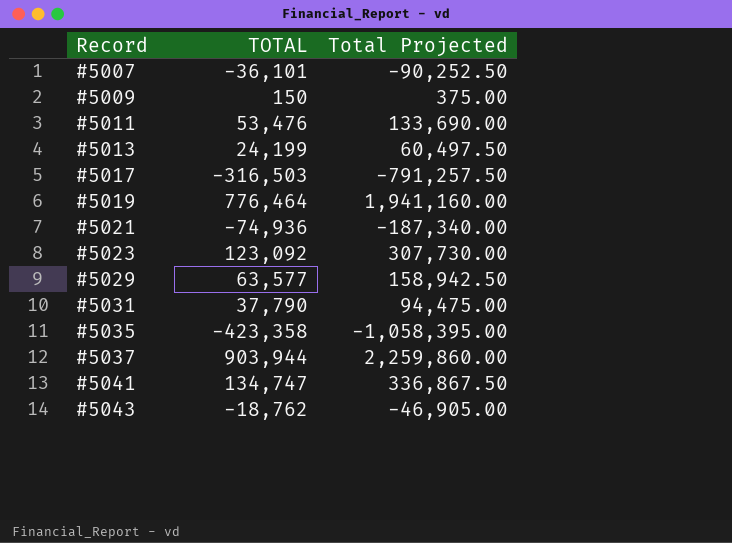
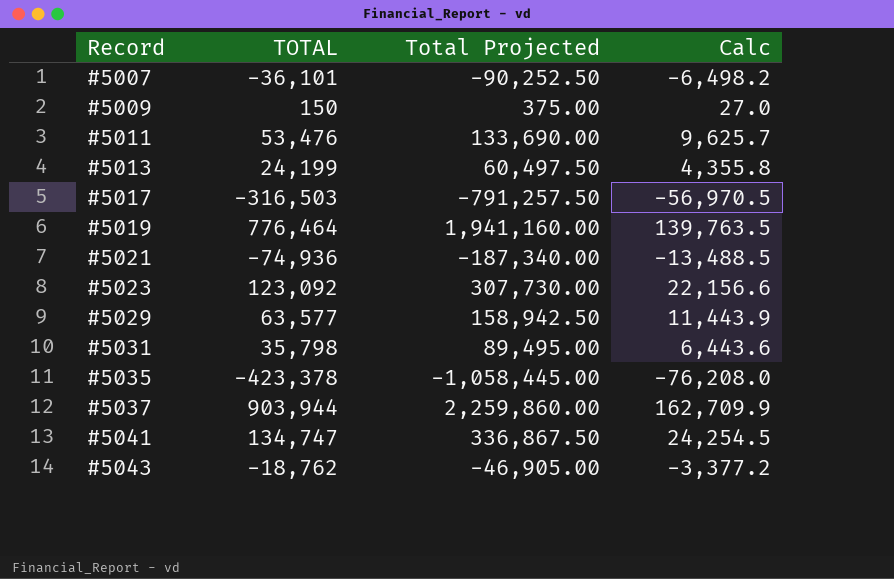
column Calc | formula: none -> [TOTAL] * 0.18
#5031 | TOTAL: 37,790 -> 35,798
#5031 | Total Projected: 94,475.00 -> 89,495.00
#5035 | TOTAL: -423,358 -> -423,378
#5035 | Total Projected: -1,058,395.00 -> -1,058,445.00

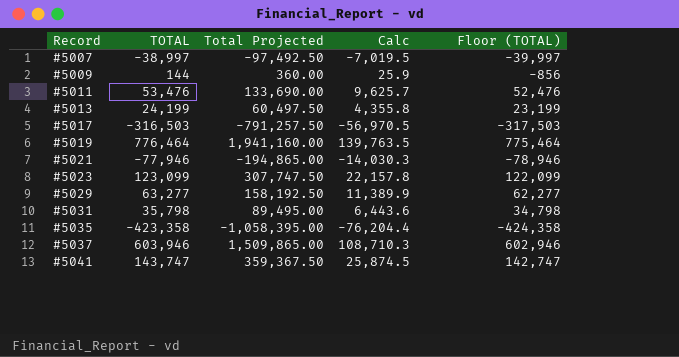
column Floor (TOTAL) | formula: none -> [TOTAL] - 1000
row #5043: -18,762 | -46,905.00 | -3,377.2 -> none
#5007 | TOTAL: -36,101 -> -38,997
#5007 | Total Projected: -90,252.50 -> -97,492.50
#5007 | Calc: -6,498.2 -> -7,019.5
#5009 | TOTAL: 150 -> 144
#5009 | Total Projected: 375.00 -> 360.00
#5009 | Calc: 27.0 -> 25.9
#5021 | TOTAL: -74,936 -> -77,946
#5021 | Total Projected: -187,340.00 -> -194,865.00
#5021 | Calc: -13,488.5 -> -14,030.3
#5023 | TOTAL: 123,092 -> 123,099
#5023 | Total Projected: 307,730.00 -> 307,747.50
#5023 | Calc: 22,156.6 -> 22,157.8
#5029 | TOTAL: 63,577 -> 63,277
#5029 | Total Projected: 158,942.50 -> 158,192.50
#5029 | Calc: 11,443.9 -> 11,389.9
#5035 | TOTAL: -423,378 -> -423,358
#5035 | Total Projected: -1,058,445.00 -> -1,058,395.00
#5035 | Calc: -76,208.0 -> -76,204.4
#5037 | TOTAL: 903,944 -> 603,946
#5037 | Total Projected: 2,259,860.00 -> 1,509,865.00
#5037 | Calc: 162,709.9 -> 108,710.3
#5041 | TOTAL: 134,747 -> 143,747
#5041 | Total Projected: 336,867.50 -> 359,367.50
#5041 | Calc: 24,254.5 -> 25,874.5

